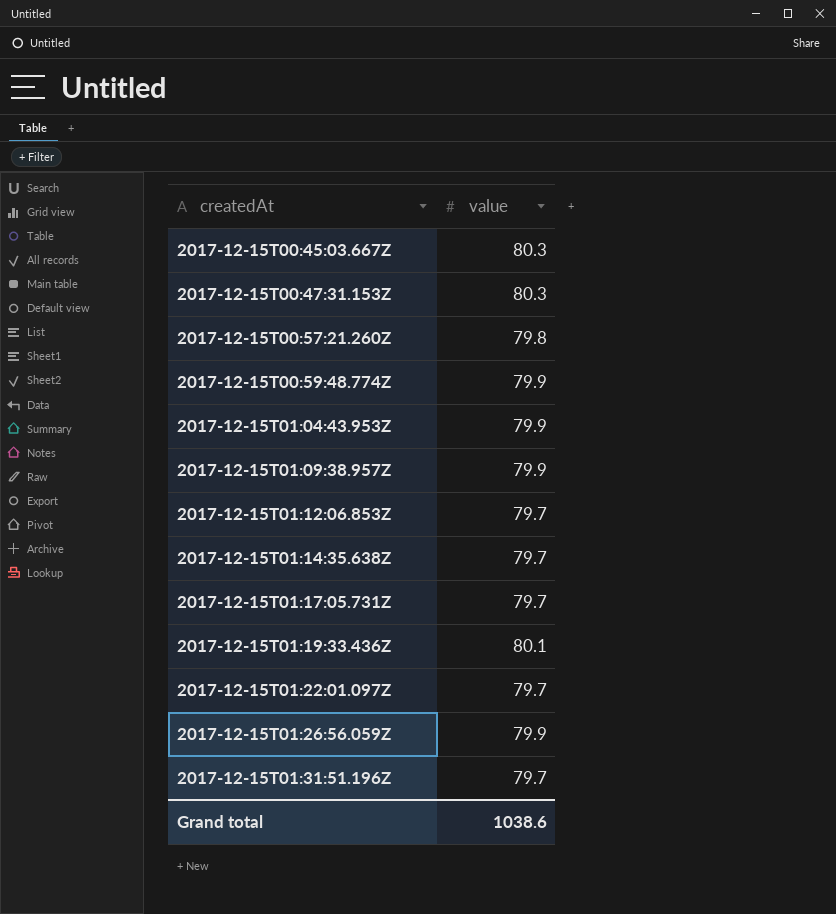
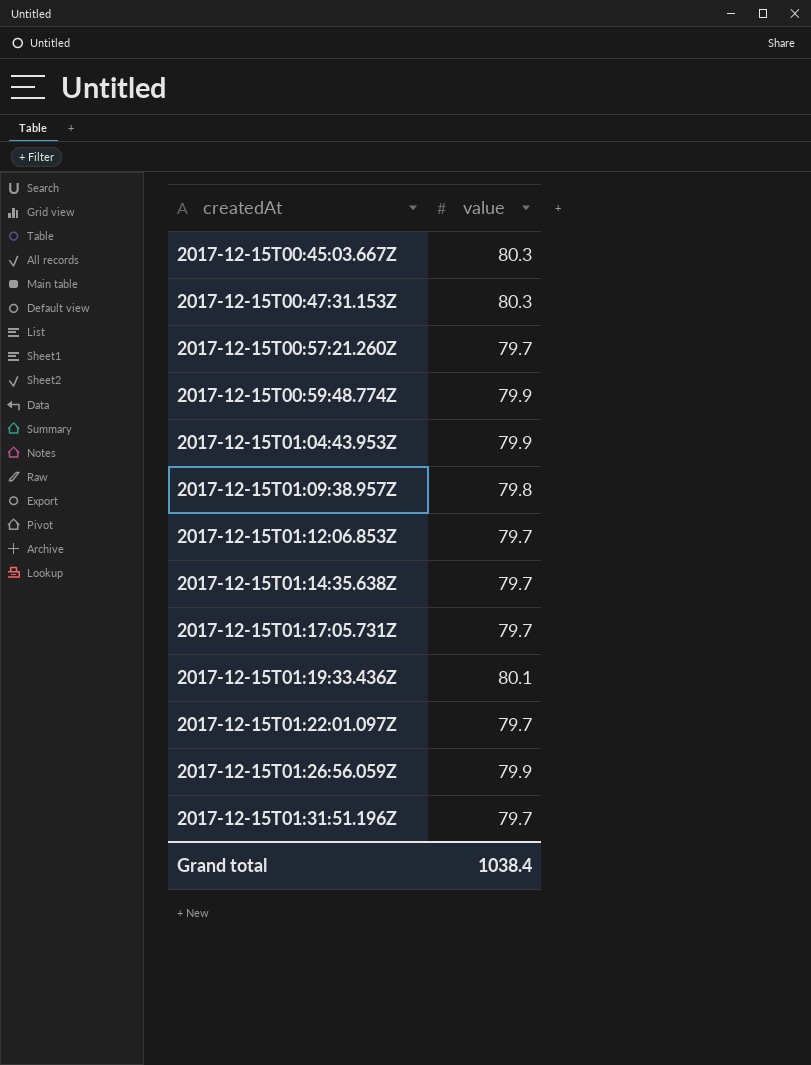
2017-12-15T00:57:21.260Z | value: 79.8 -> 79.7
2017-12-15T01:09:38.957Z | value: 79.9 -> 79.8
Grand total | value: 1038.6 -> 1038.4

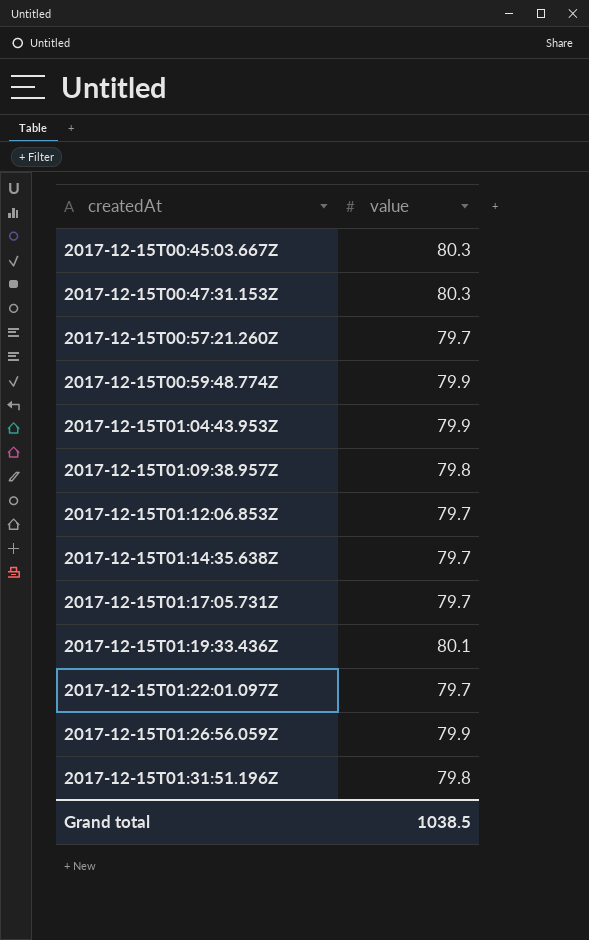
2017-12-15T01:31:51.196Z | value: 79.7 -> 79.8
Grand total | value: 1038.4 -> 1038.5

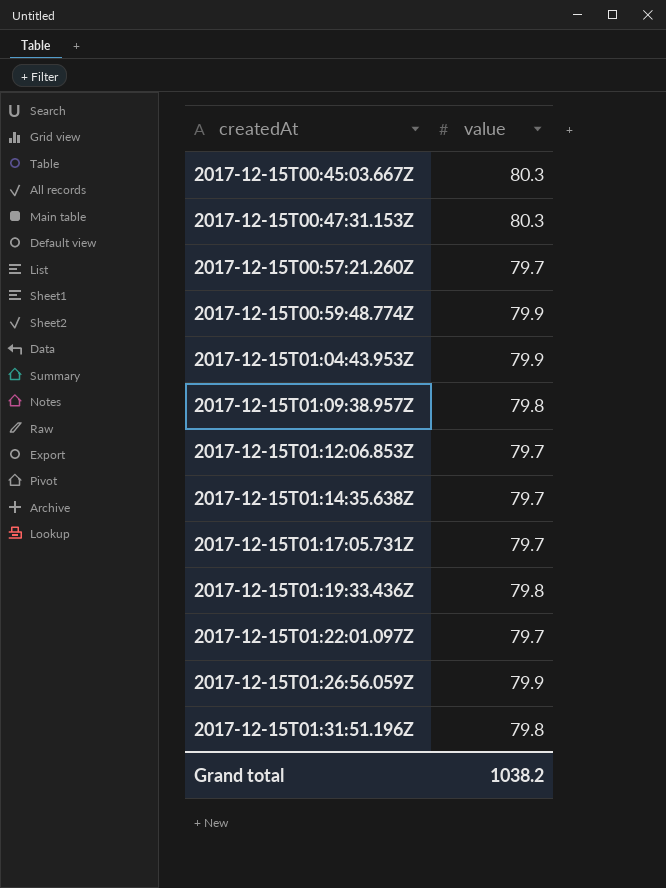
2017-12-15T01:19:33.436Z | value: 80.1 -> 79.8
Grand total | value: 1038.5 -> 1038.2

